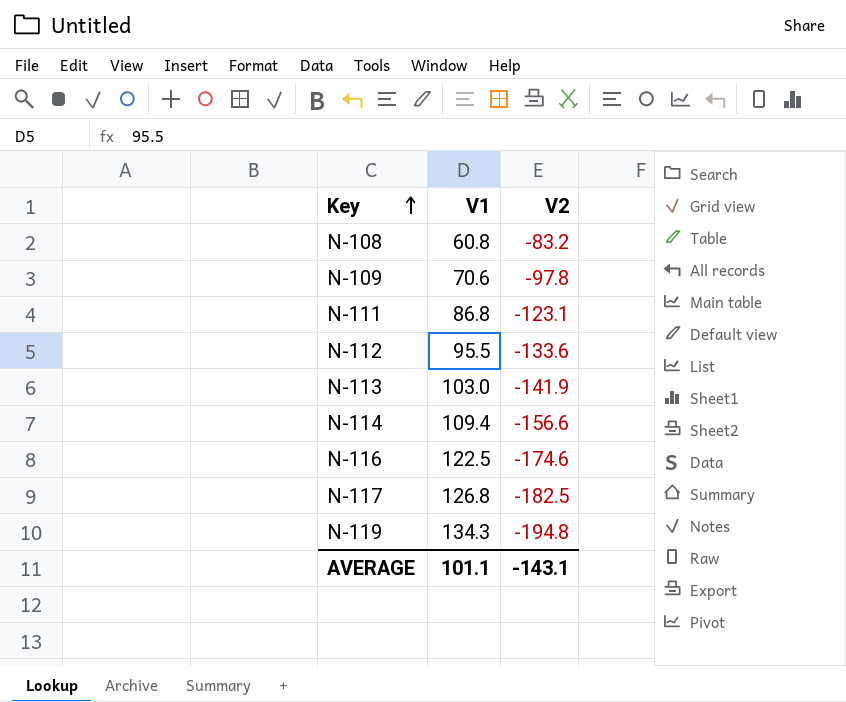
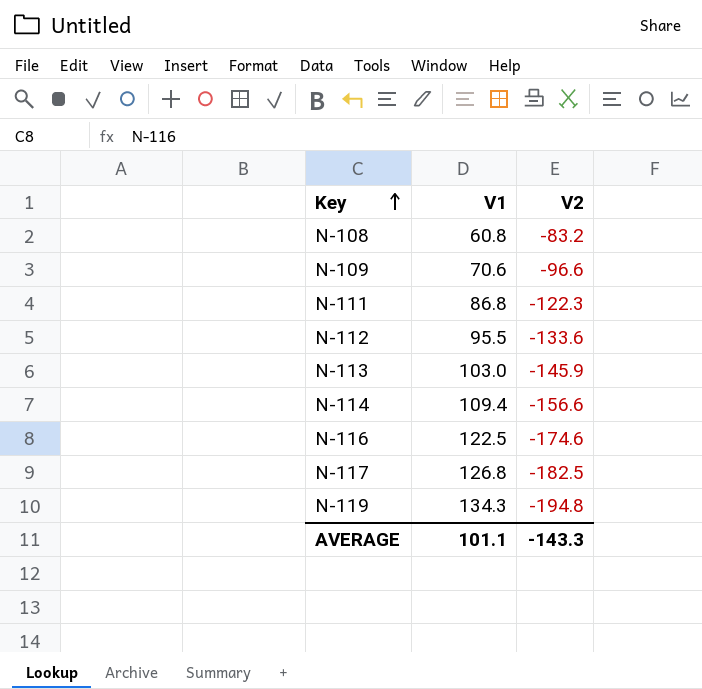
N-109 | V2: -97.8 -> -96.6
N-111 | V2: -123.1 -> -122.3
N-113 | V2: -141.9 -> -145.9
AVERAGE | V2: -143.1 -> -143.3

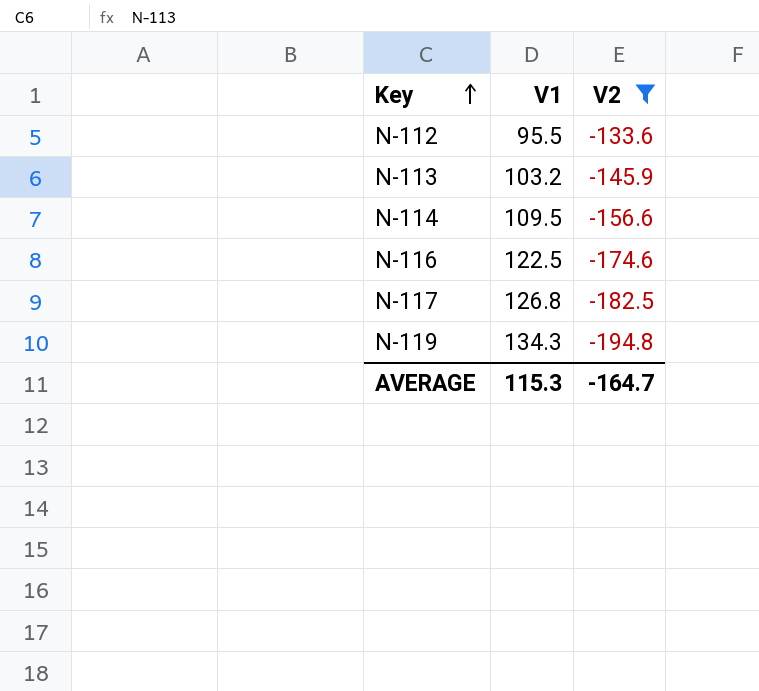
filter: none -> V2 <= -133.6
N-113 | V1: 103.0 -> 103.2
N-114 | V1: 109.4 -> 109.5
AVERAGE | V1: 101.1 -> 115.3
AVERAGE | V2: -143.3 -> -164.7

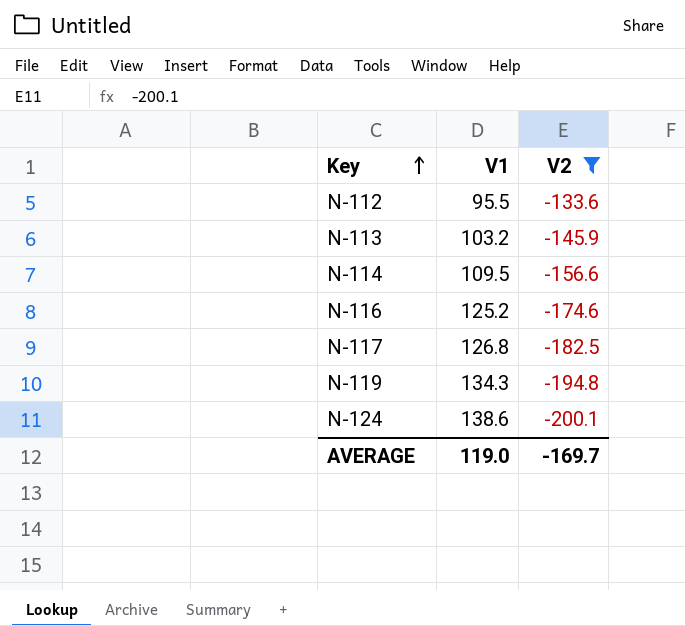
N-116 | V1: 122.5 -> 125.2
row N-124: none -> 138.6 | -200.1
AVERAGE | V1: 115.3 -> 119.0
AVERAGE | V2: -164.7 -> -169.7

